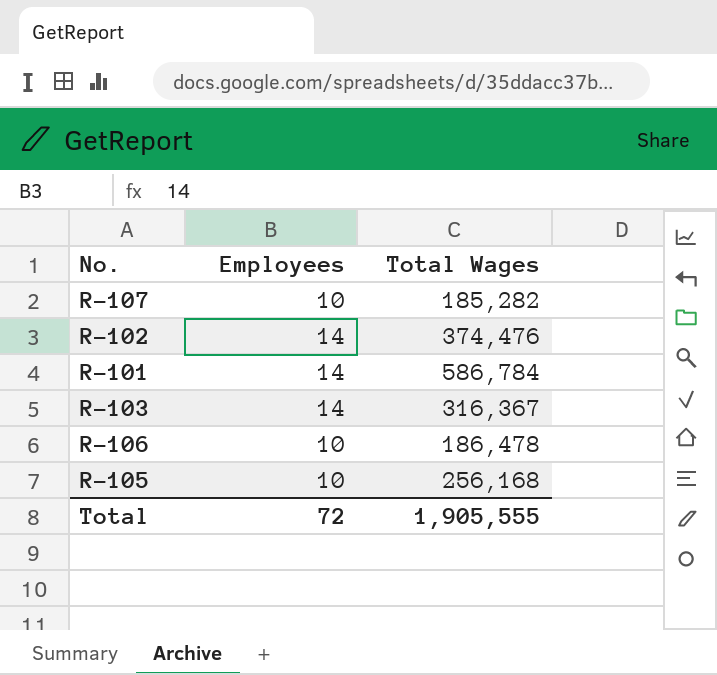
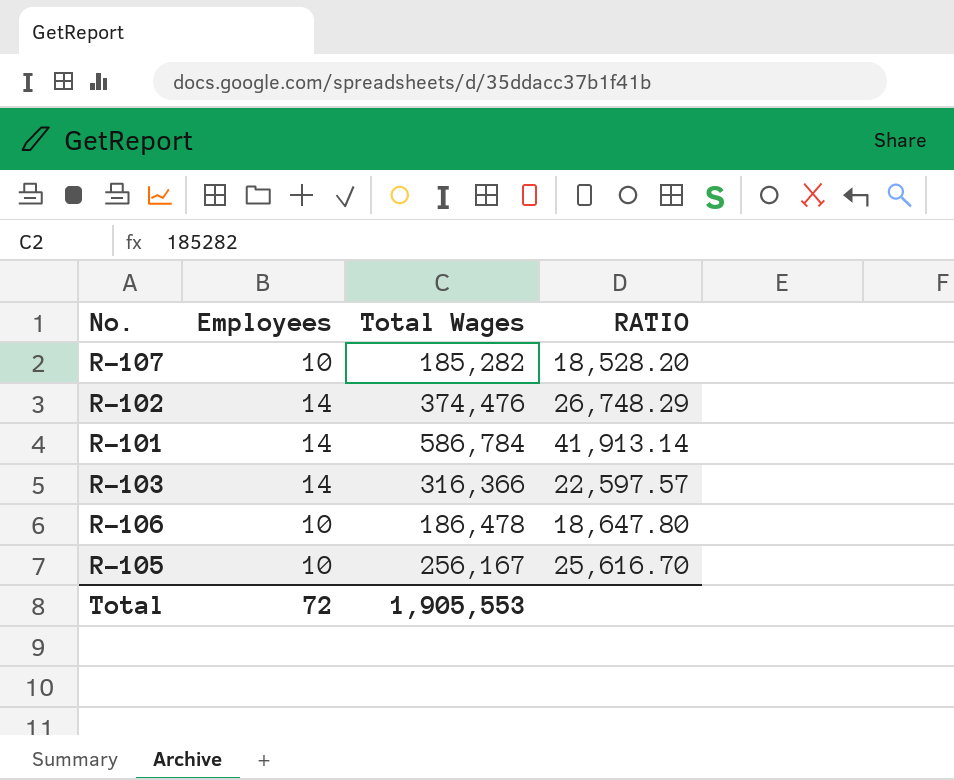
column RATIO | formula: none -> [Total Wages] / [Employees]
R-103 | Total Wages: 316,367 -> 316,366
R-105 | Total Wages: 256,168 -> 256,167
Total | Total Wages: 1,905,555 -> 1,905,553

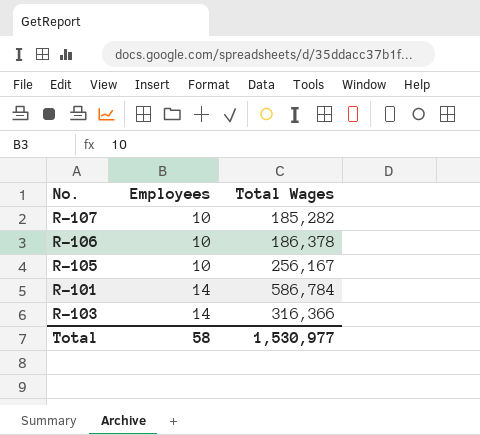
row order: none -> Employees ascending
column RATIO | formula: [Total Wages] / [Employees] -> none
row R-102: 14 | 374,476 | 26,748.29 -> none
R-106 | Total Wages: 186,478 -> 186,378
Total | Employees: 72 -> 58
Total | Total Wages: 1,905,553 -> 1,530,977

